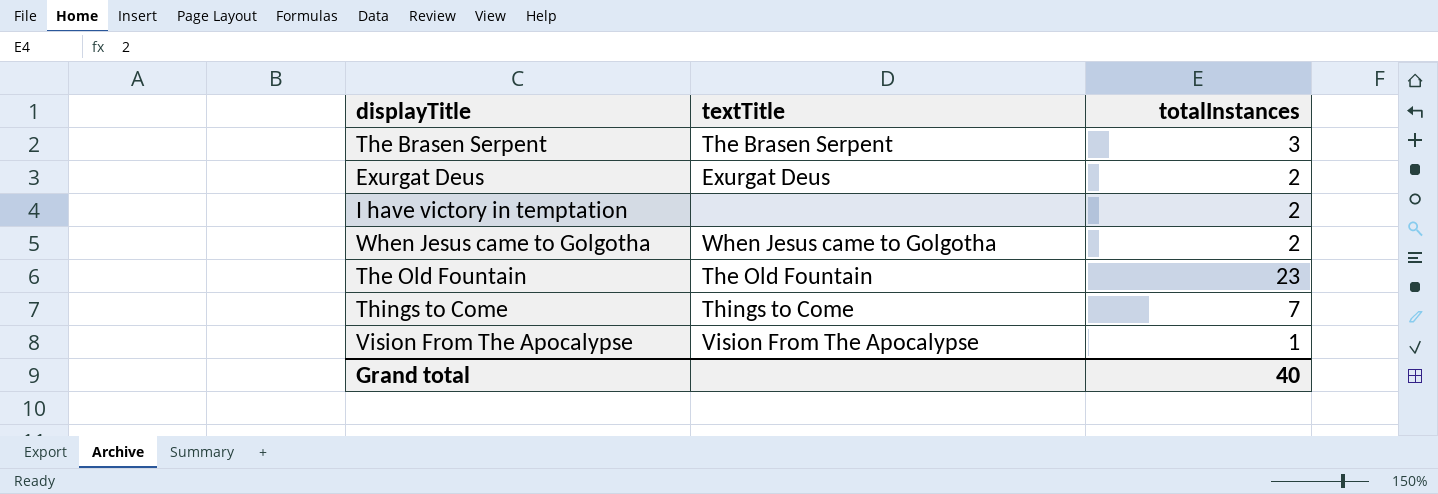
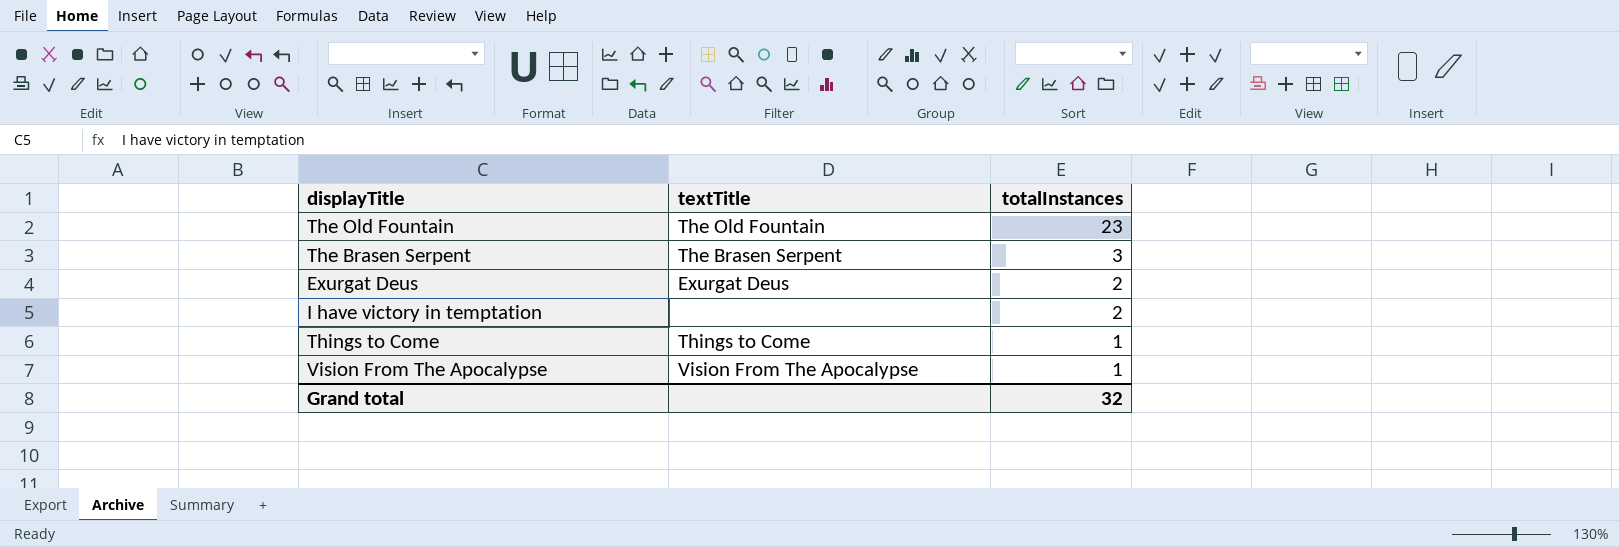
row order: none -> totalInstances descending
row When Jesus came to Golgotha: When Jesus came to Golgotha | 2 -> none
Things to Come | totalInstances: 7 -> 1
Grand total | totalInstances: 40 -> 32

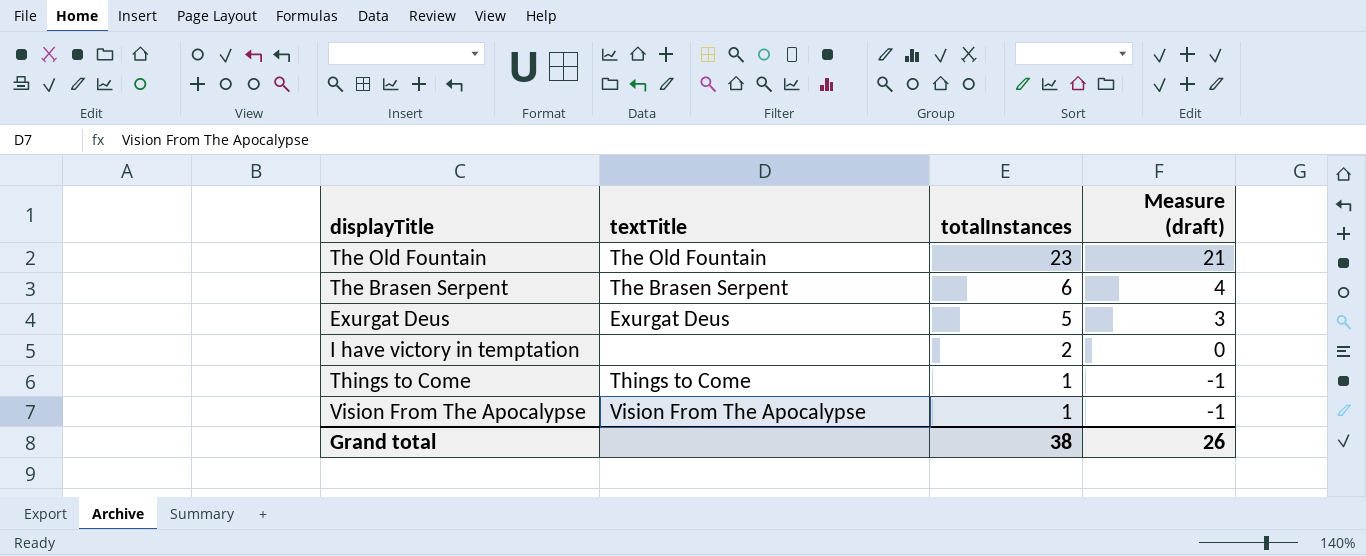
column Measure (draft) | formula: none -> [totalInstances] - 2
The Brasen Serpent | totalInstances: 3 -> 6
Exurgat Deus | totalInstances: 2 -> 5
Grand total | totalInstances: 32 -> 38

